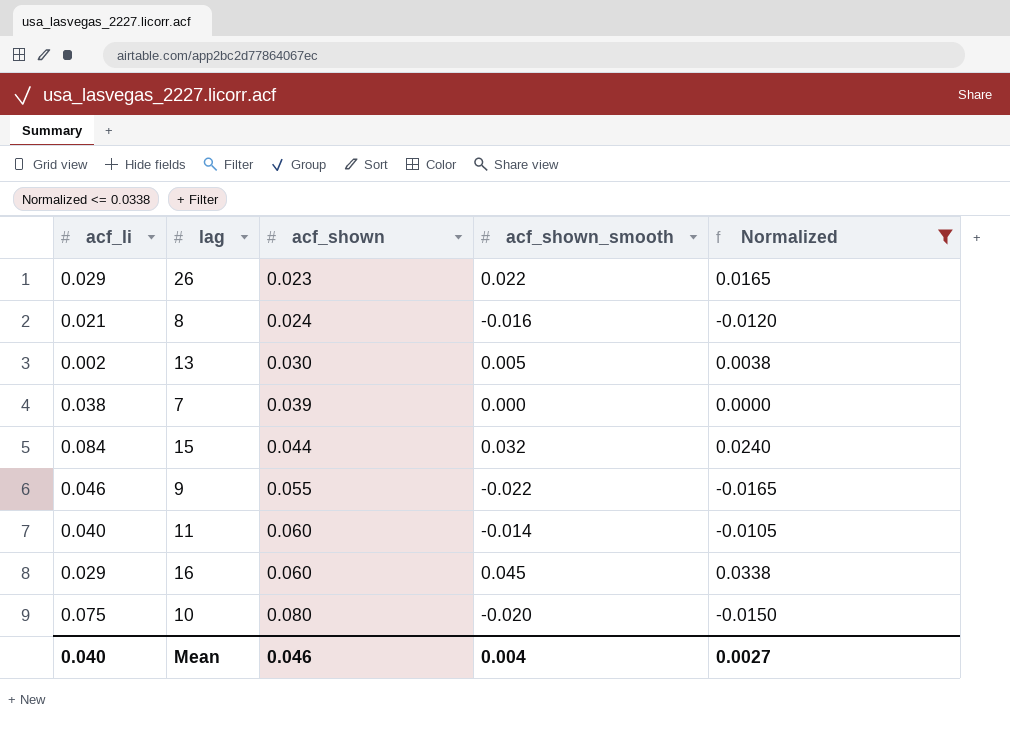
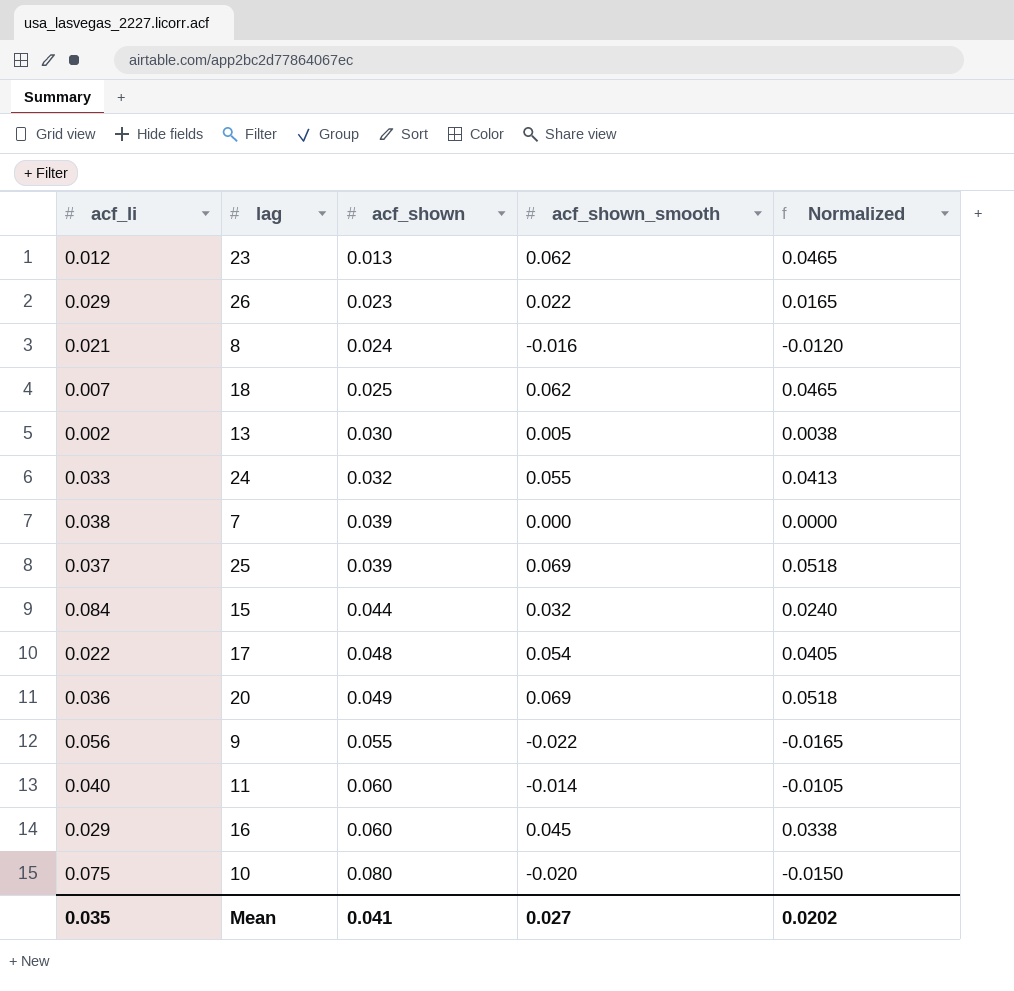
filter: Normalized <= 0.0338 -> none
9 | acf_li: 0.046 -> 0.056
Mean | acf_li: 0.040 -> 0.035
Mean | acf_shown: 0.046 -> 0.041
Mean | acf_shown_smooth: 0.004 -> 0.027
Mean | Normalized: 0.0027 -> 0.0202

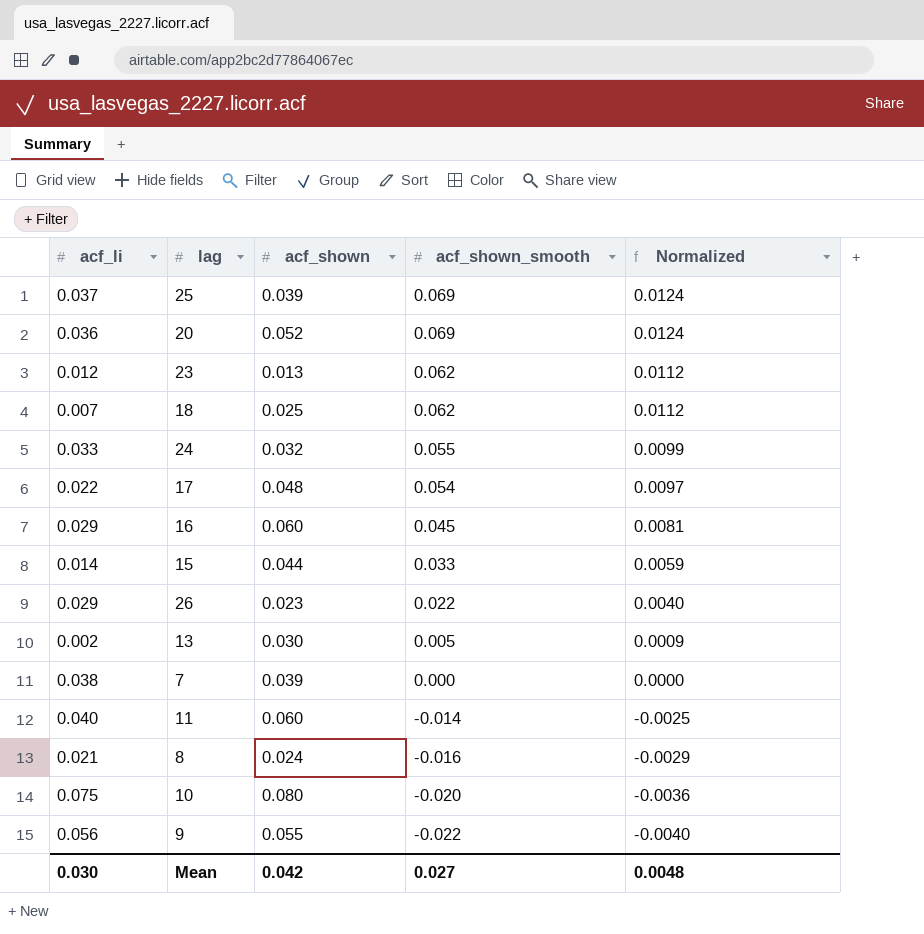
row order: acf_shown ascending -> acf_shown_smooth descending
column Normalized | formula: [acf_shown_smooth] * 0.75 -> [acf_shown_smooth] * 0.18
20 | acf_shown: 0.049 -> 0.052
15 | acf_li: 0.084 -> 0.014
15 | acf_shown_smooth: 0.032 -> 0.033
Mean | acf_li: 0.035 -> 0.030
Mean | acf_shown: 0.041 -> 0.042
Mean | Normalized: 0.0202 -> 0.0048

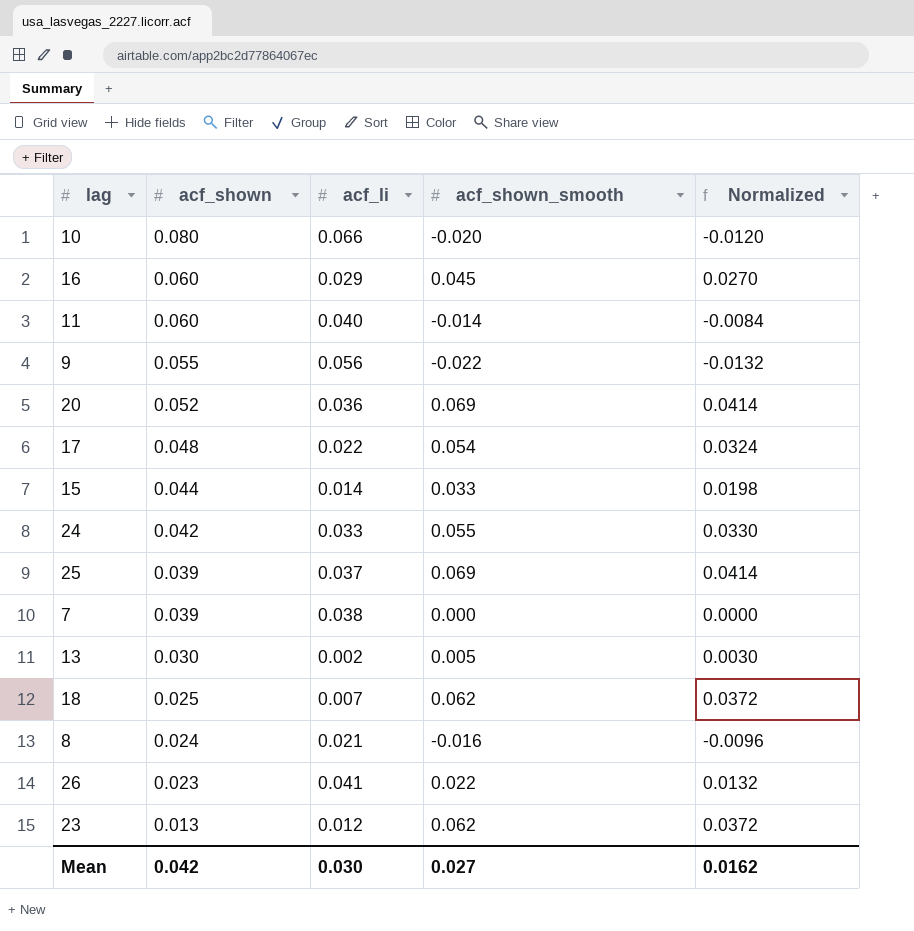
row order: acf_shown_smooth descending -> acf_shown descending
column acf_li | position: 1 -> 3
column Normalized | formula: [acf_shown_smooth] * 0.18 -> [acf_shown_smooth] * 0.6
10 | acf_li: 0.075 -> 0.066
24 | acf_shown: 0.032 -> 0.042
26 | acf_li: 0.029 -> 0.041
Mean | Normalized: 0.0048 -> 0.0162

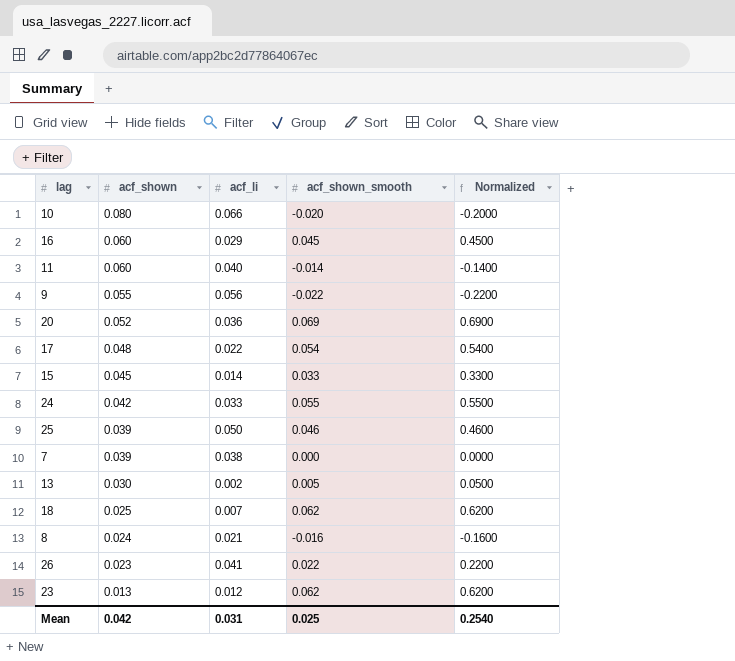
column Normalized | formula: [acf_shown_smooth] * 0.6 -> [acf_shown_smooth] * 10
15 | acf_shown: 0.044 -> 0.045
25 | acf_li: 0.037 -> 0.050
25 | acf_shown_smooth: 0.069 -> 0.046
Mean | acf_li: 0.030 -> 0.031
Mean | acf_shown_smooth: 0.027 -> 0.025
Mean | Normalized: 0.0162 -> 0.2540

